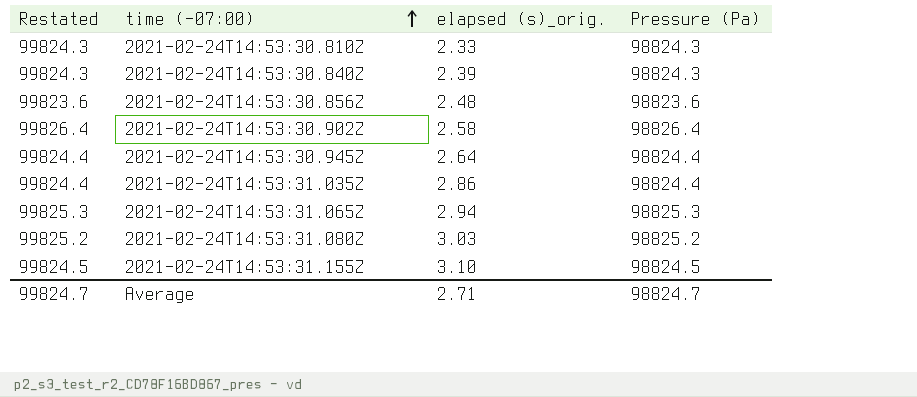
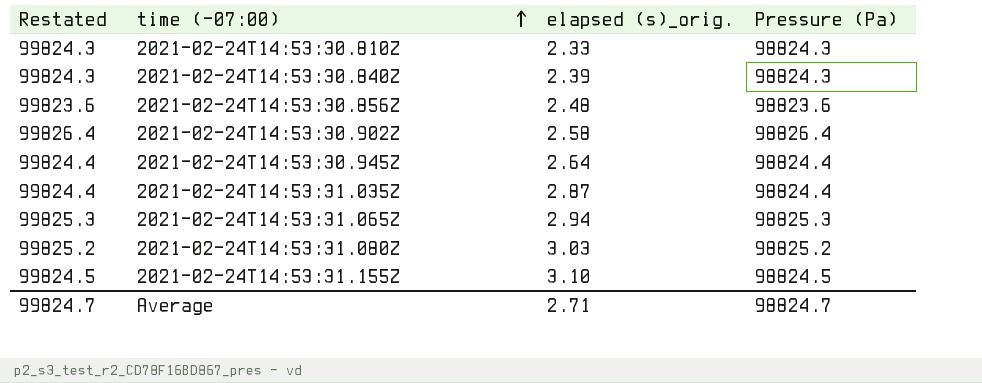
2021-02-24T14:53:31.035Z | elapsed (s)_orig.: 2.86 -> 2.87

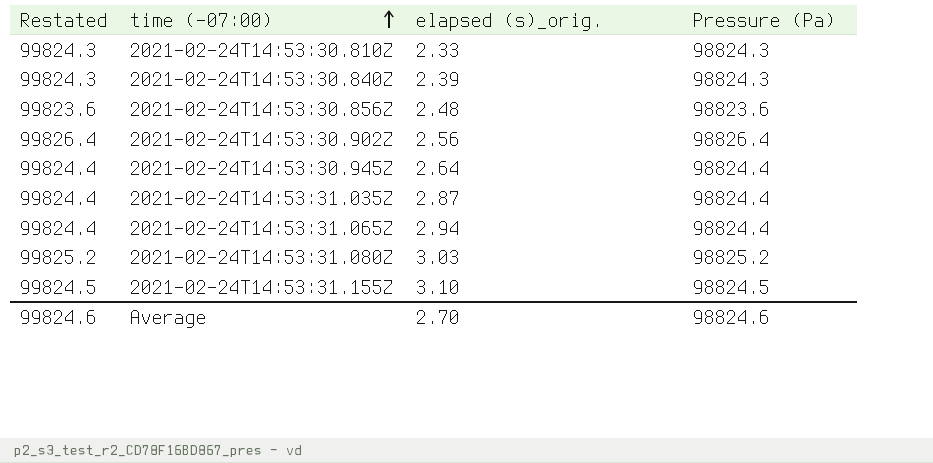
2021-02-24T14:53:30.902Z | elapsed (s)_orig.: 2.58 -> 2.56
2021-02-24T14:53:31.065Z | Restated: 99825.3 -> 99824.4
2021-02-24T14:53:31.065Z | Pressure (Pa): 98825.3 -> 98824.4
Average | Restated: 99824.7 -> 99824.6
Average | elapsed (s)_orig.: 2.71 -> 2.70
Average | Pressure (Pa): 98824.7 -> 98824.6

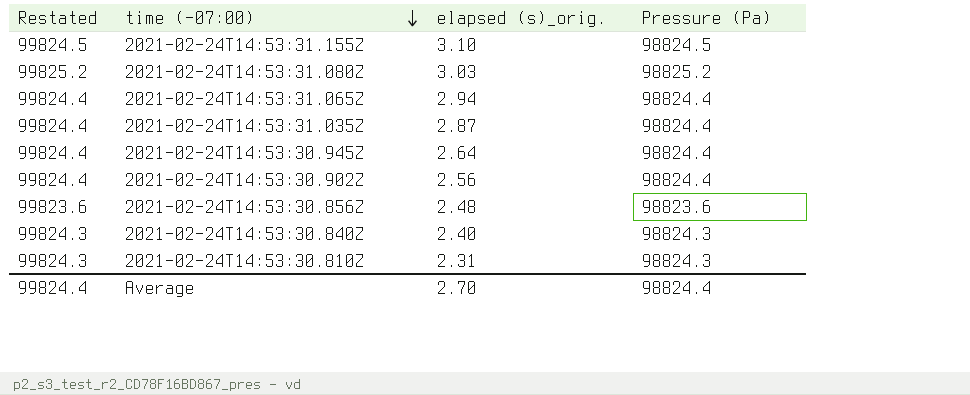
row order: time (-07:00) ascending -> time (-07:00) descending
2021-02-24T14:53:30.902Z | Restated: 99826.4 -> 99824.4
2021-02-24T14:53:30.902Z | Pressure (Pa): 98826.4 -> 98824.4
2021-02-24T14:53:30.840Z | elapsed (s)_orig.: 2.39 -> 2.40
2021-02-24T14:53:30.810Z | elapsed (s)_orig.: 2.33 -> 2.31
Average | Restated: 99824.6 -> 99824.4
Average | Pressure (Pa): 98824.6 -> 98824.4

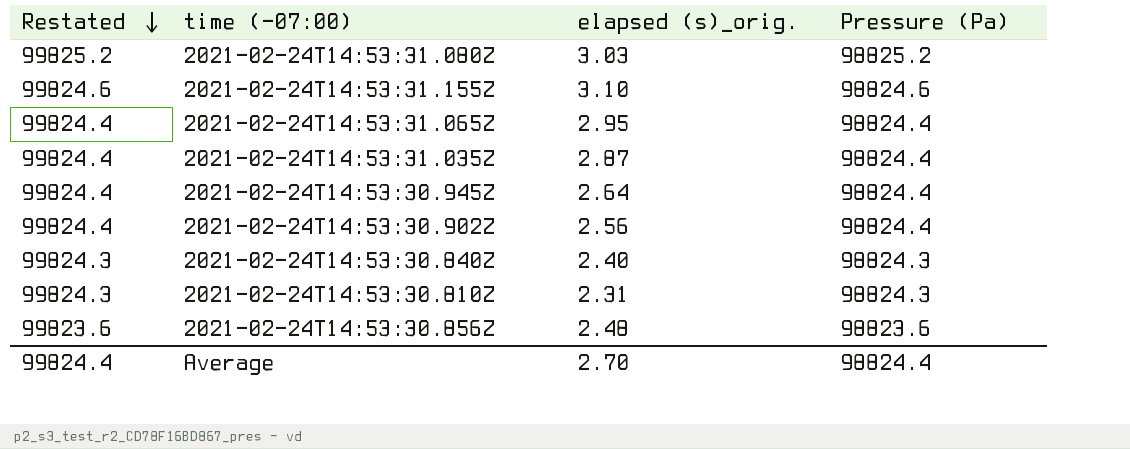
row order: time (-07:00) descending -> Restated descending
2021-02-24T14:53:31.155Z | Restated: 99824.5 -> 99824.6
2021-02-24T14:53:31.155Z | Pressure (Pa): 98824.5 -> 98824.6
2021-02-24T14:53:31.065Z | elapsed (s)_orig.: 2.94 -> 2.95

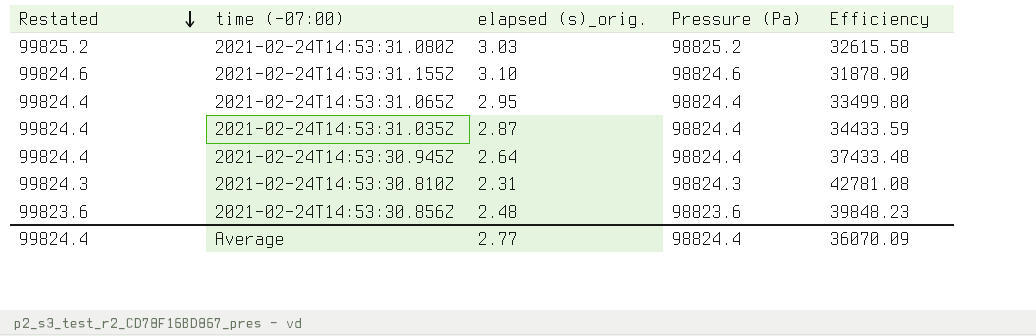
column Efficiency | formula: none -> [Pressure (Pa)] / [elapsed (s)_orig.]
row 2021-02-24T14:53:30.902Z: 99824.4 | 2.56 | 98824.4 -> none
row 2021-02-24T14:53:30.840Z: 99824.3 | 2.40 | 98824.3 -> none
Average | elapsed (s)_orig.: 2.70 -> 2.77

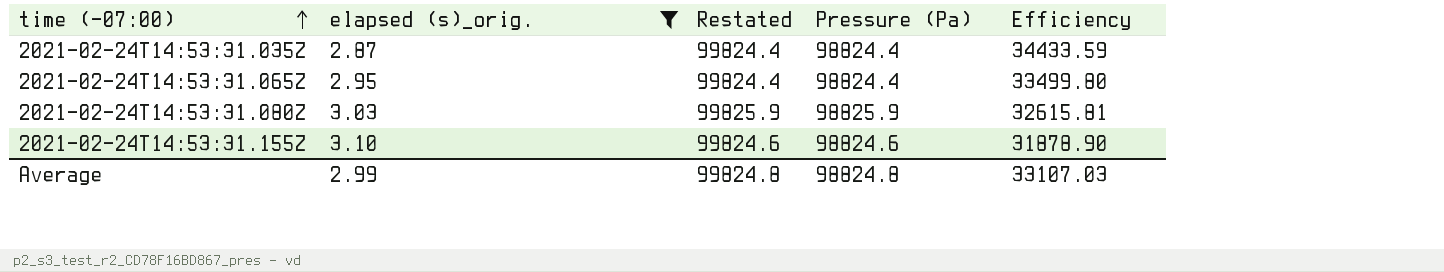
filter: none -> elapsed (s)_orig. >= 2.87
row order: Restated descending -> time (-07:00) ascending
column Restated | position: 1 -> 3
2021-02-24T14:53:31.080Z | Restated: 99825.2 -> 99825.9
2021-02-24T14:53:31.080Z | Pressure (Pa): 98825.2 -> 98825.9
2021-02-24T14:53:31.080Z | Efficiency: 32615.58 -> 32615.81
Average | elapsed (s)_orig.: 2.77 -> 2.99
Average | Restated: 99824.4 -> 99824.8
Average | Pressure (Pa): 98824.4 -> 98824.8
Average | Efficiency: 36070.09 -> 33107.03

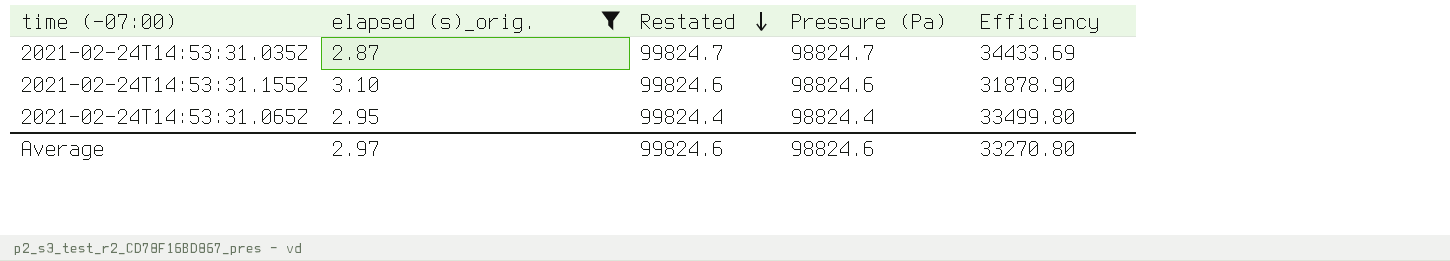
row order: time (-07:00) ascending -> Restated descending
row 2021-02-24T14:53:31.080Z: 3.03 | 99825.9 | 98825.9 | 32615.81 -> none
2021-02-24T14:53:31.035Z | Restated: 99824.4 -> 99824.7
2021-02-24T14:53:31.035Z | Pressure (Pa): 98824.4 -> 98824.7
2021-02-24T14:53:31.035Z | Efficiency: 34433.59 -> 34433.69
Average | elapsed (s)_orig.: 2.99 -> 2.97
Average | Restated: 99824.8 -> 99824.6
Average | Pressure (Pa): 98824.8 -> 98824.6
Average | Efficiency: 33107.03 -> 33270.80

